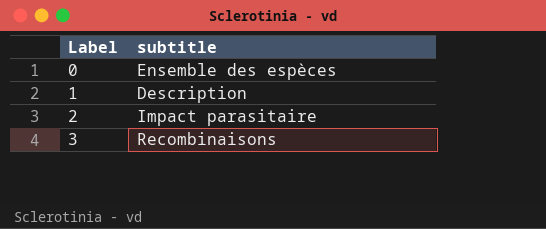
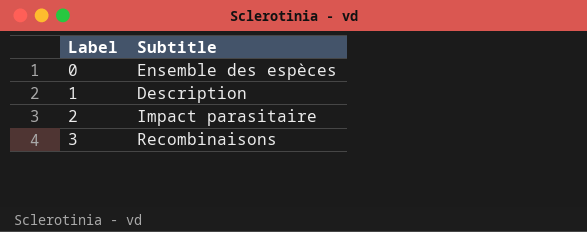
column name: subtitle -> Subtitle

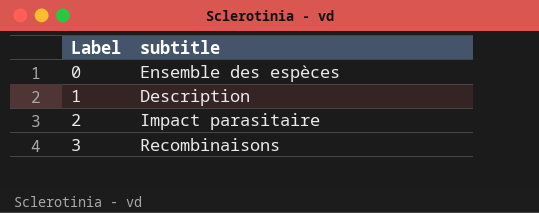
column name: Subtitle -> subtitle

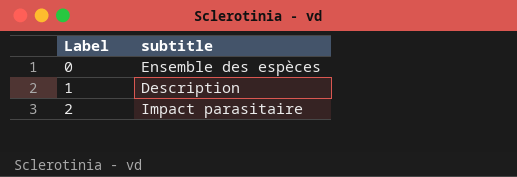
row 3: Recombinaisons -> none

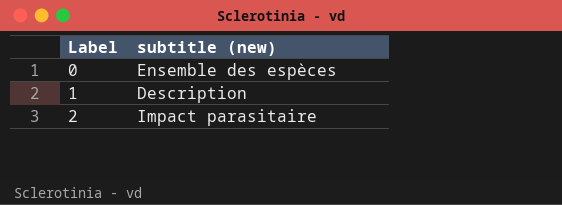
column name: subtitle -> subtitle (new)

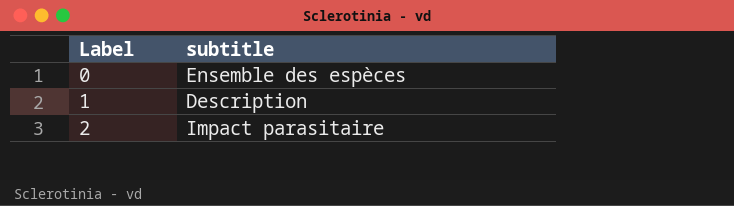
column name: subtitle (new) -> subtitle

